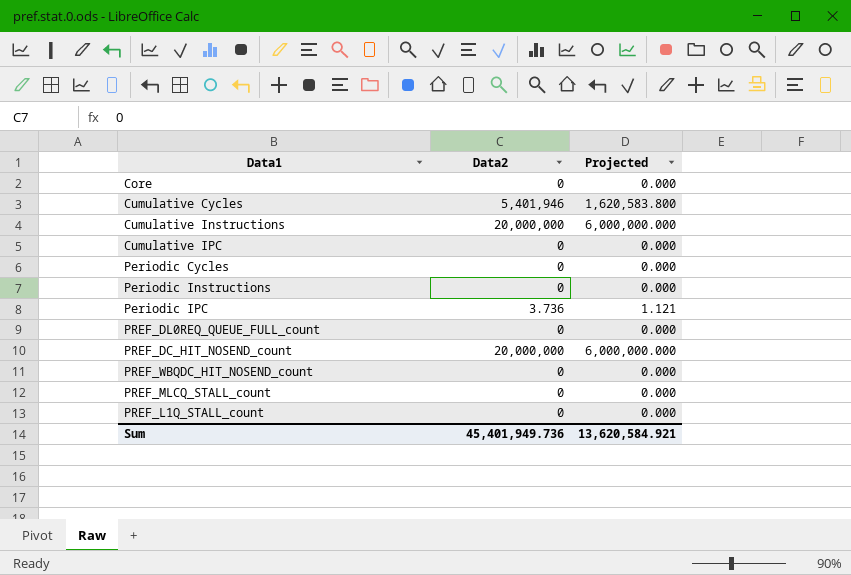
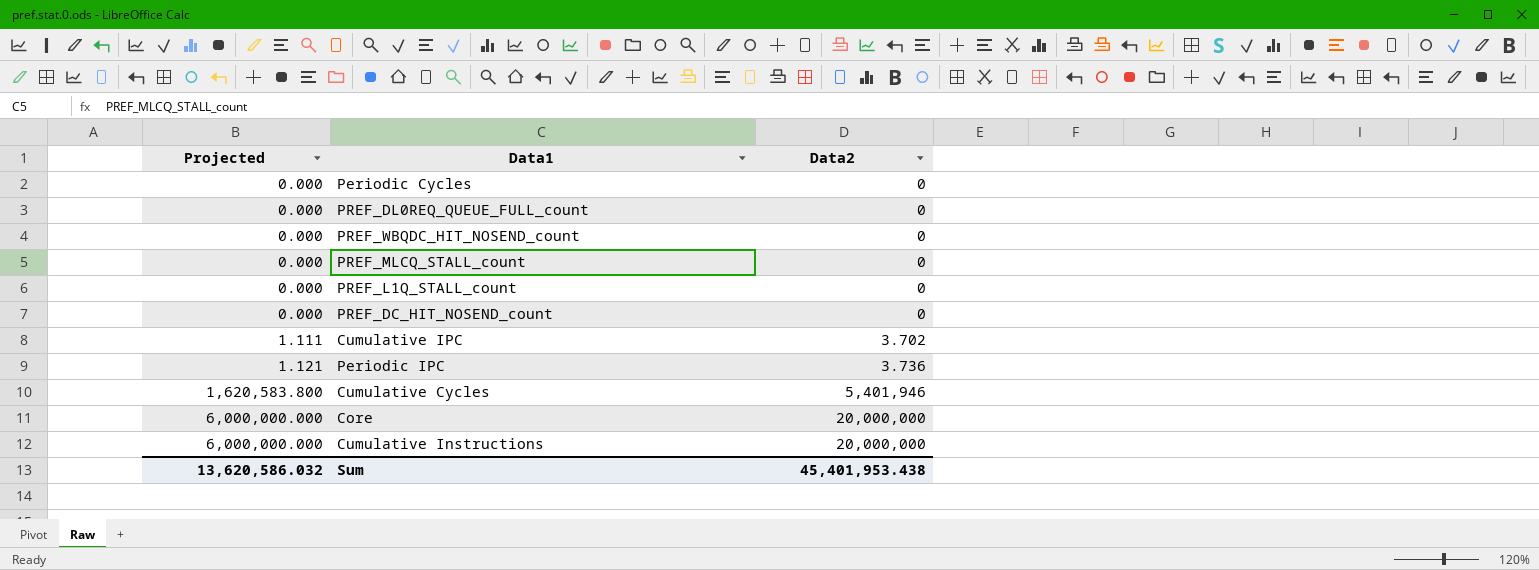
row order: none -> Projected ascending
column Projected | position: 3 -> 1
row Periodic Instructions: 0 | 0.000 -> none
PREF_DC_HIT_NOSEND_count | Projected: 6,000,000.000 -> 0.000
PREF_DC_HIT_NOSEND_count | Data2: 20,000,000 -> 0
Cumulative IPC | Projected: 0.000 -> 1.111
Cumulative IPC | Data2: 0 -> 3.702
Core | Projected: 0.000 -> 6,000,000.000
Core | Data2: 0 -> 20,000,000
Sum | Projected: 13,620,584.921 -> 13,620,586.032
Sum | Data2: 45,401,949.736 -> 45,401,953.438

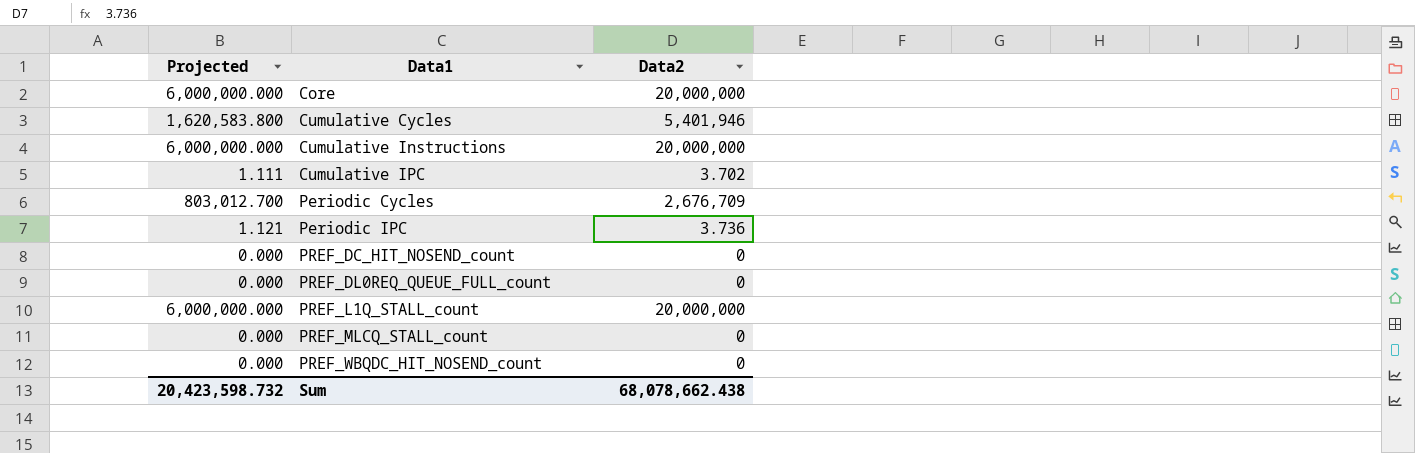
row order: Projected ascending -> Data1 ascending
Periodic Cycles | Projected: 0.000 -> 803,012.700
Periodic Cycles | Data2: 0 -> 2,676,709
PREF_L1Q_STALL_count | Projected: 0.000 -> 6,000,000.000
PREF_L1Q_STALL_count | Data2: 0 -> 20,000,000
Sum | Projected: 13,620,586.032 -> 20,423,598.732
Sum | Data2: 45,401,953.438 -> 68,078,662.438

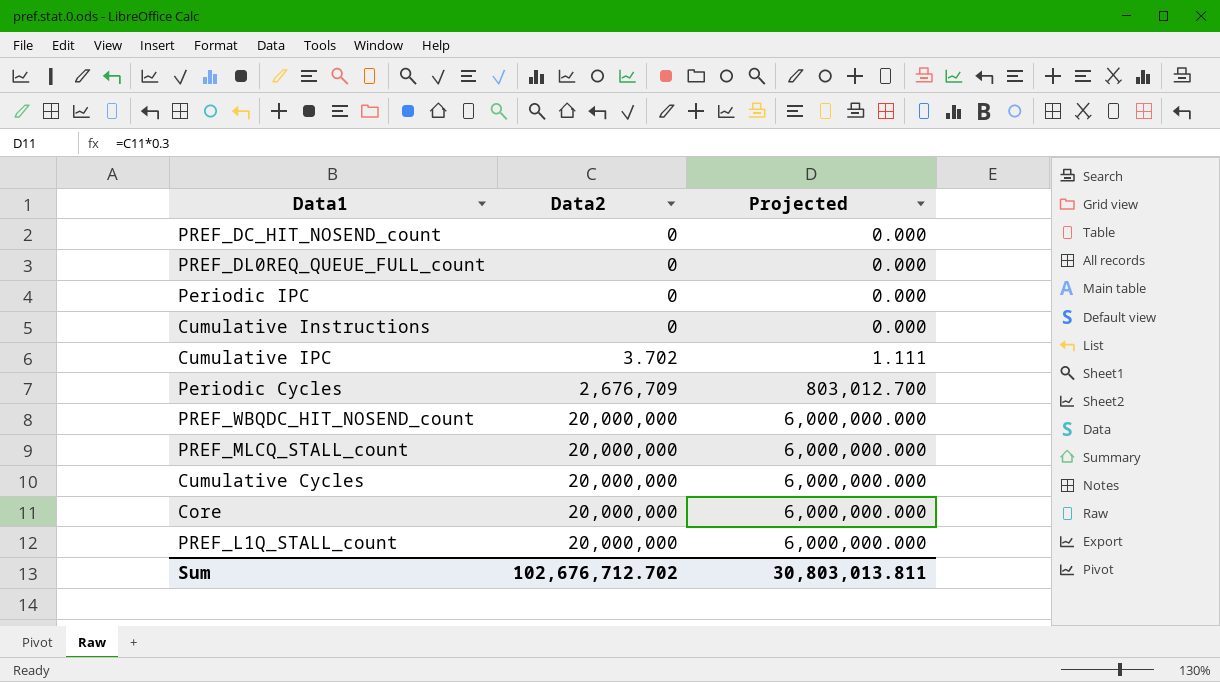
row order: Data1 ascending -> Data2 ascending
column Projected | position: 1 -> 3
Periodic IPC | Data2: 3.736 -> 0
Periodic IPC | Projected: 1.121 -> 0.000
Cumulative Instructions | Data2: 20,000,000 -> 0
Cumulative Instructions | Projected: 6,000,000.000 -> 0.000
PREF_WBQDC_HIT_NOSEND_count | Data2: 0 -> 20,000,000
PREF_WBQDC_HIT_NOSEND_count | Projected: 0.000 -> 6,000,000.000
PREF_MLCQ_STALL_count | Data2: 0 -> 20,000,000
PREF_MLCQ_STALL_count | Projected: 0.000 -> 6,000,000.000
Cumulative Cycles | Data2: 5,401,946 -> 20,000,000
Cumulative Cycles | Projected: 1,620,583.800 -> 6,000,000.000
Sum | Data2: 68,078,662.438 -> 102,676,712.702
Sum | Projected: 20,423,598.732 -> 30,803,013.811

